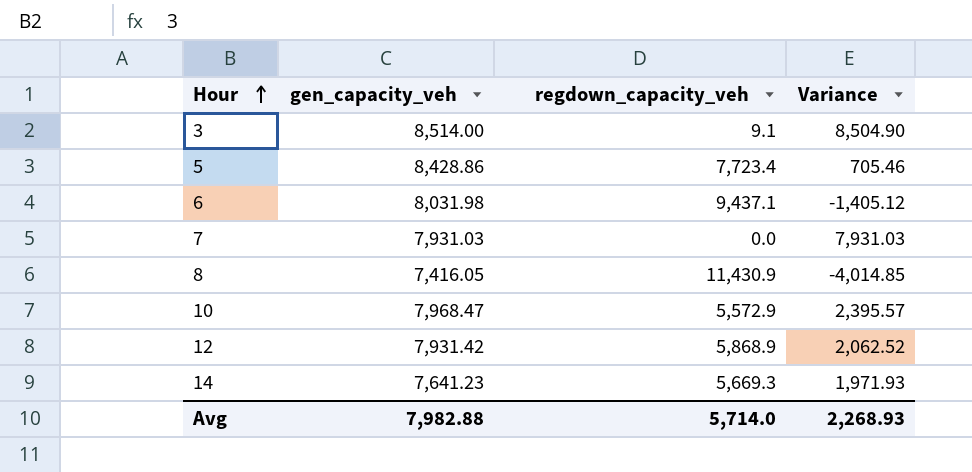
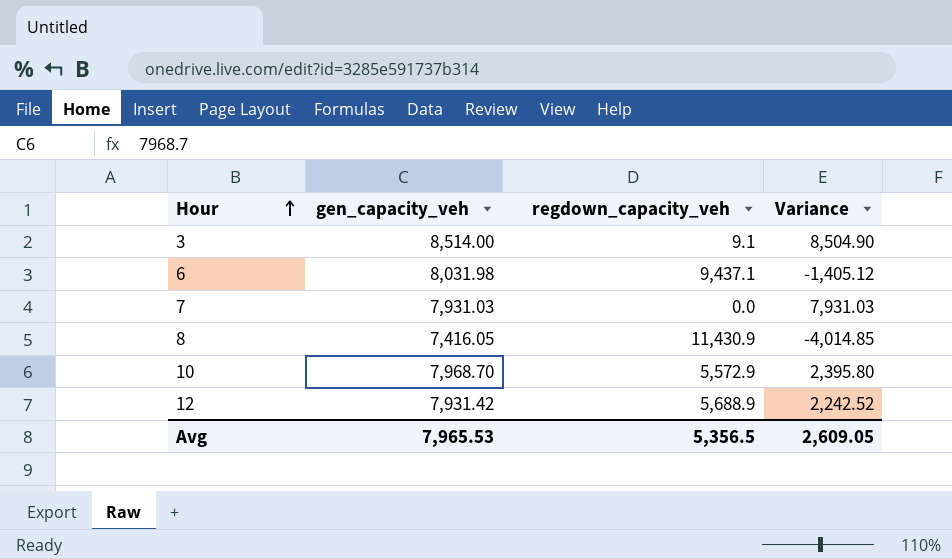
row 5: 8,428.86 | 7,723.4 | 705.46 -> none
row 14: 7,641.23 | 5,669.3 | 1,971.93 -> none
10 | gen_capacity_veh: 7,968.47 -> 7,968.70
10 | Variance: 2,395.57 -> 2,395.80
12 | regdown_capacity_veh: 5,868.9 -> 5,688.9
12 | Variance: 2,062.52 -> 2,242.52
Avg | gen_capacity_veh: 7,982.88 -> 7,965.53
Avg | regdown_capacity_veh: 5,714.0 -> 5,356.5
Avg | Variance: 2,268.93 -> 2,609.05

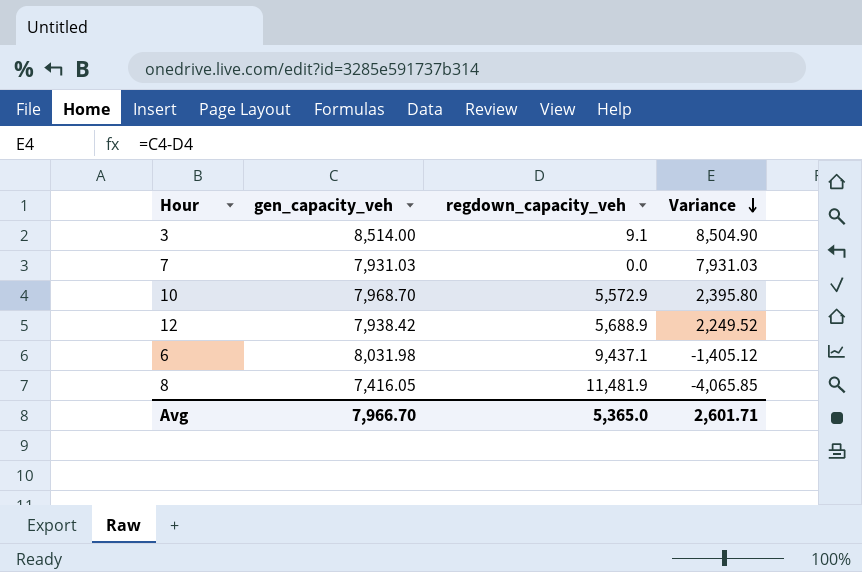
row order: Hour ascending -> Variance descending
12 | gen_capacity_veh: 7,931.42 -> 7,938.42
12 | Variance: 2,242.52 -> 2,249.52
8 | regdown_capacity_veh: 11,430.9 -> 11,481.9
8 | Variance: -4,014.85 -> -4,065.85
Avg | gen_capacity_veh: 7,965.53 -> 7,966.70
Avg | regdown_capacity_veh: 5,356.5 -> 5,365.0
Avg | Variance: 2,609.05 -> 2,601.71

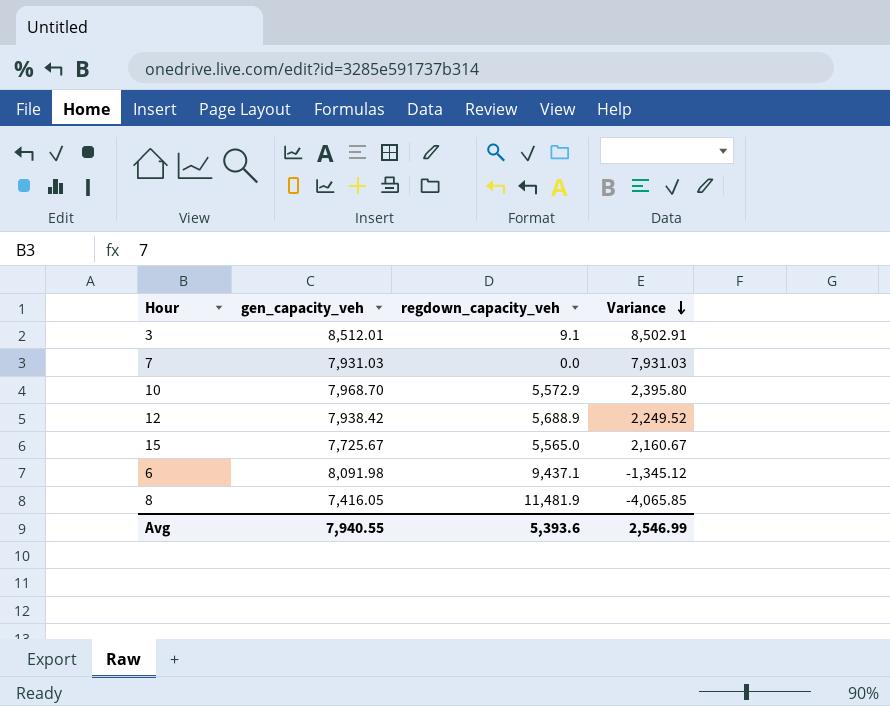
3 | gen_capacity_veh: 8,514.00 -> 8,512.01
3 | Variance: 8,504.90 -> 8,502.91
row 15: none -> 7,725.67 | 5,565.0 | 2,160.67
6 | gen_capacity_veh: 8,031.98 -> 8,091.98
6 | Variance: -1,405.12 -> -1,345.12
Avg | gen_capacity_veh: 7,966.70 -> 7,940.55
Avg | regdown_capacity_veh: 5,365.0 -> 5,393.6
Avg | Variance: 2,601.71 -> 2,546.99

